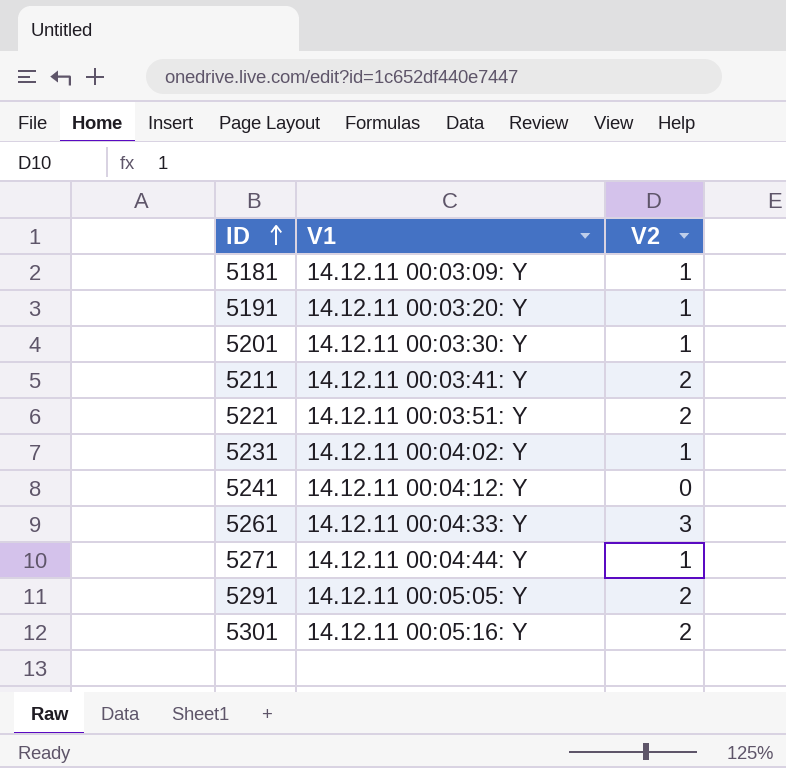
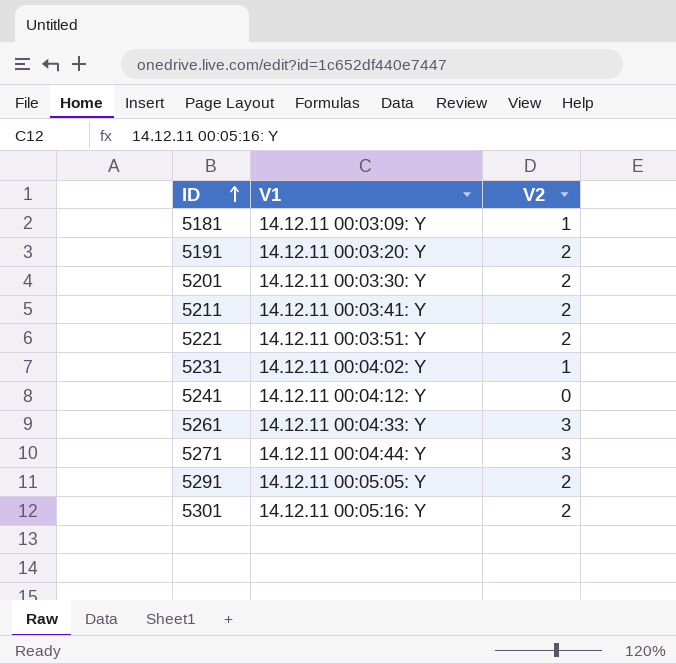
5191 | V2: 1 -> 2
5201 | V2: 1 -> 2
5271 | V2: 1 -> 3

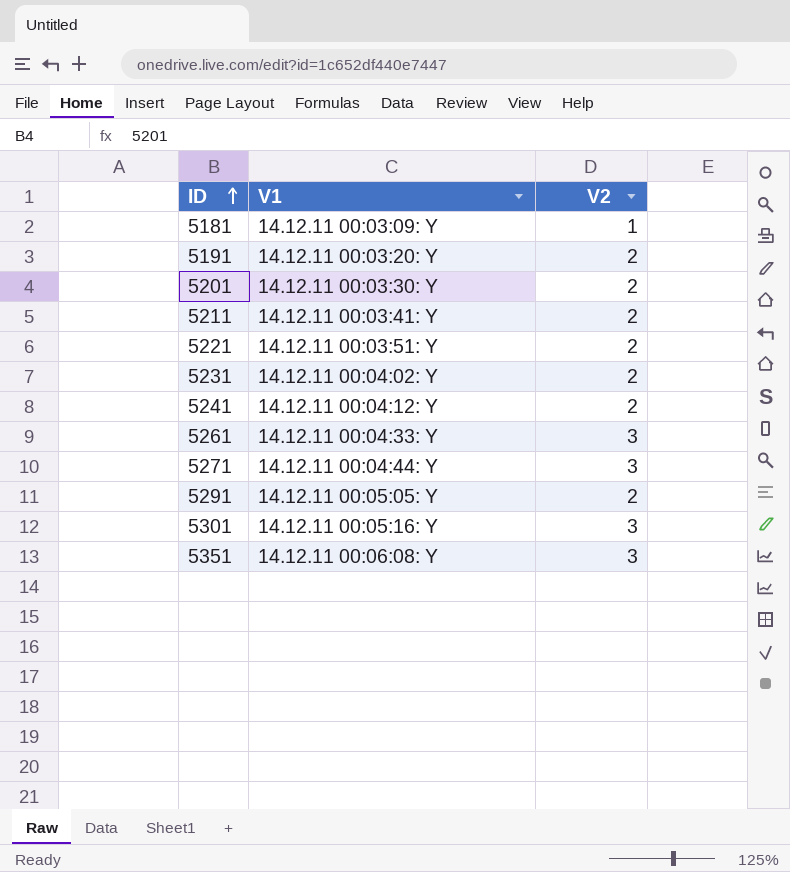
5231 | V2: 1 -> 2
5241 | V2: 0 -> 2
5301 | V2: 2 -> 3
row 5351: none -> 14.12.11 00:06:08: Y | 3

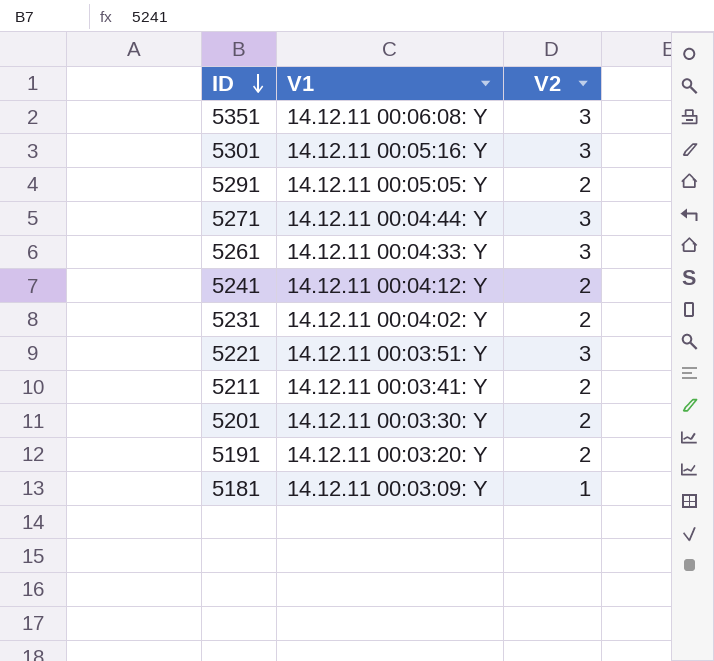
row order: ID ascending -> ID descending
5221 | V2: 2 -> 3

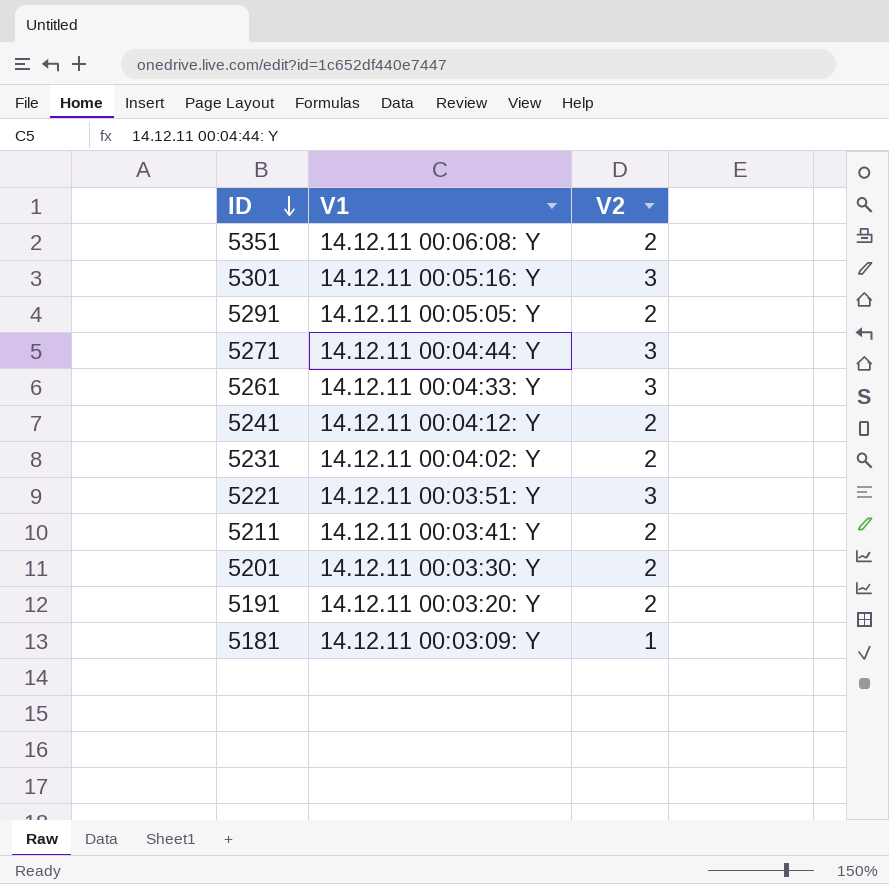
5351 | V2: 3 -> 2

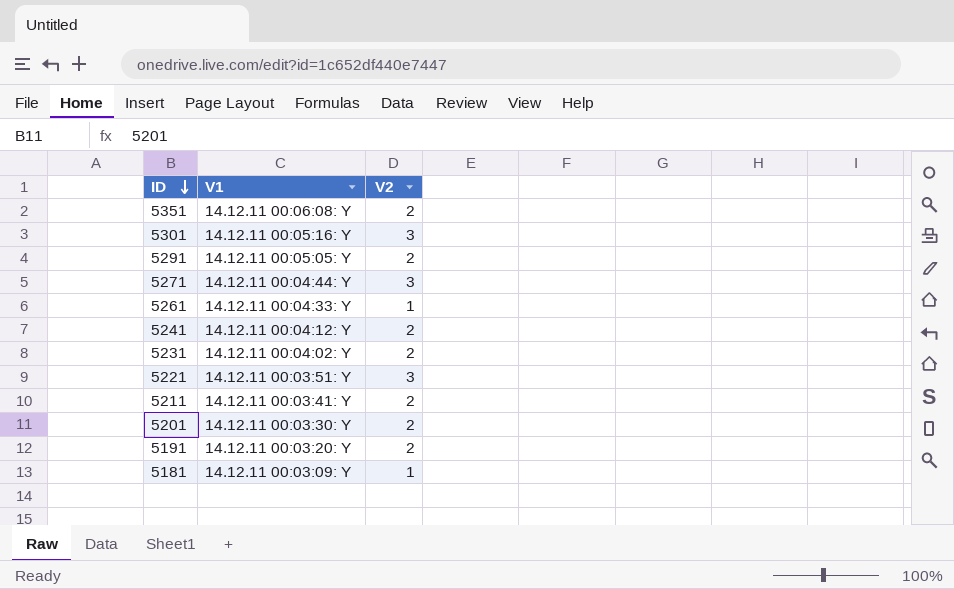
5261 | V2: 3 -> 1

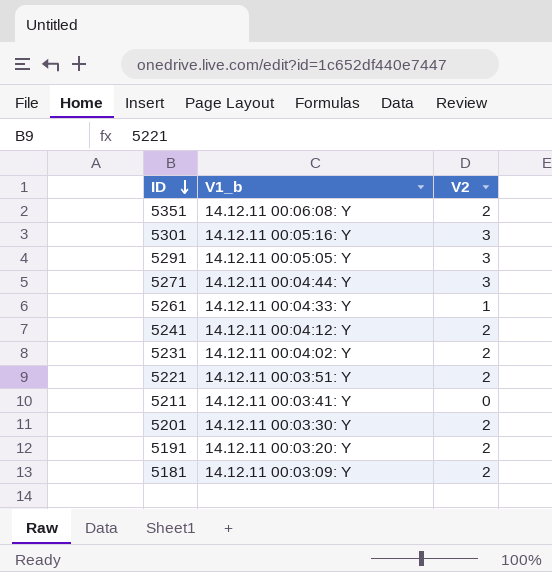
column name: V1 -> V1_b
5291 | V2: 2 -> 3
5221 | V2: 3 -> 2
5211 | V2: 2 -> 0
5181 | V2: 1 -> 2

